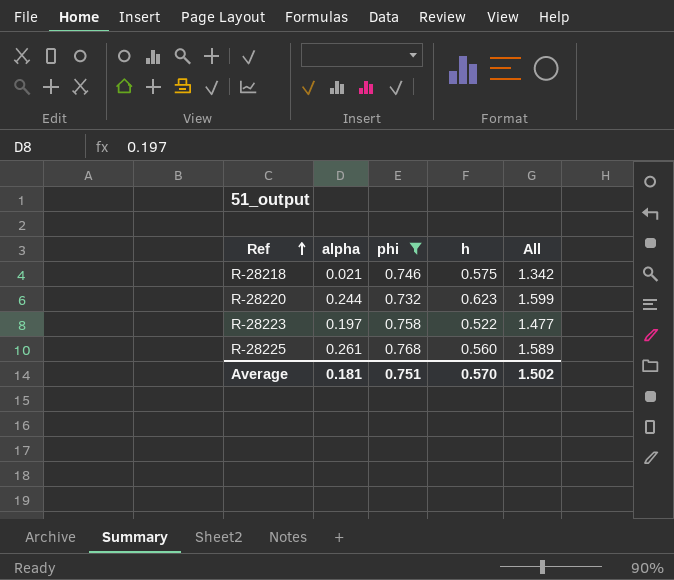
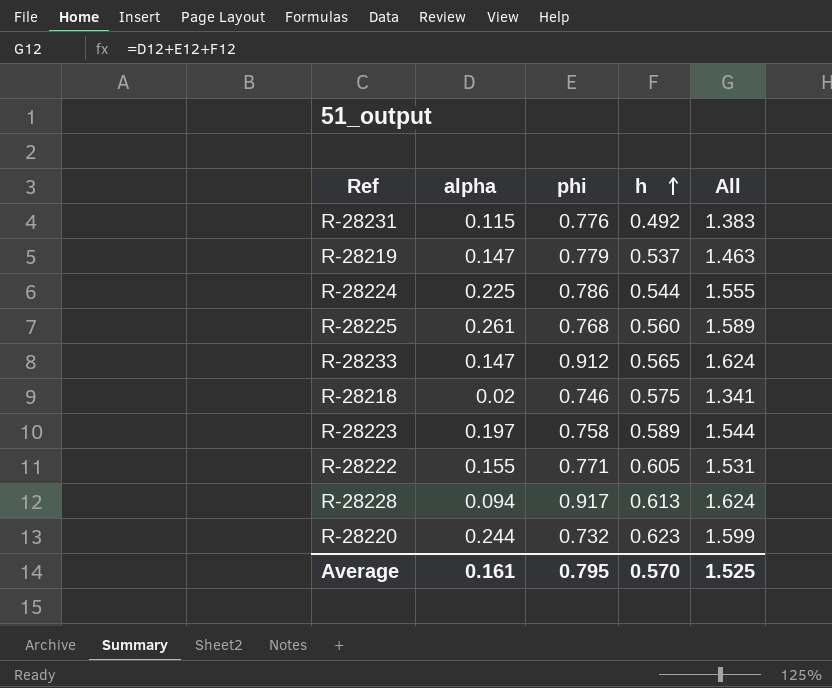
filter: phi <= 0.768 -> none
row order: Ref ascending -> h ascending
R-28218 | alpha: 0.021 -> 0.02
R-28218 | All: 1.342 -> 1.341
R-28223 | h: 0.522 -> 0.589
R-28223 | All: 1.477 -> 1.544
Average | alpha: 0.181 -> 0.161
Average | phi: 0.751 -> 0.795
Average | All: 1.502 -> 1.525

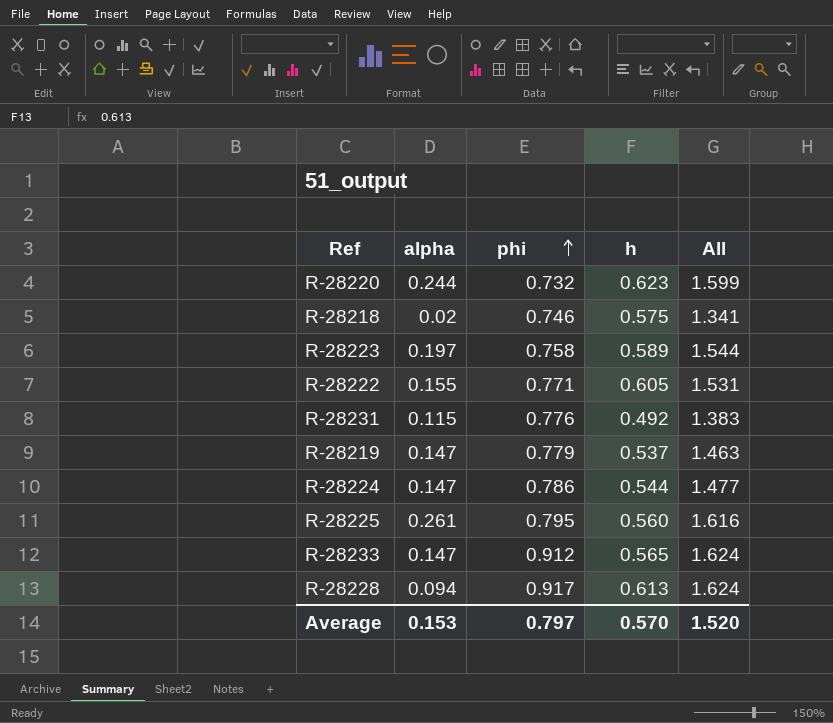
row order: h ascending -> phi ascending
R-28224 | alpha: 0.225 -> 0.147
R-28224 | All: 1.555 -> 1.477
R-28225 | phi: 0.768 -> 0.795
R-28225 | All: 1.589 -> 1.616
Average | alpha: 0.161 -> 0.153
Average | phi: 0.795 -> 0.797
Average | All: 1.525 -> 1.520

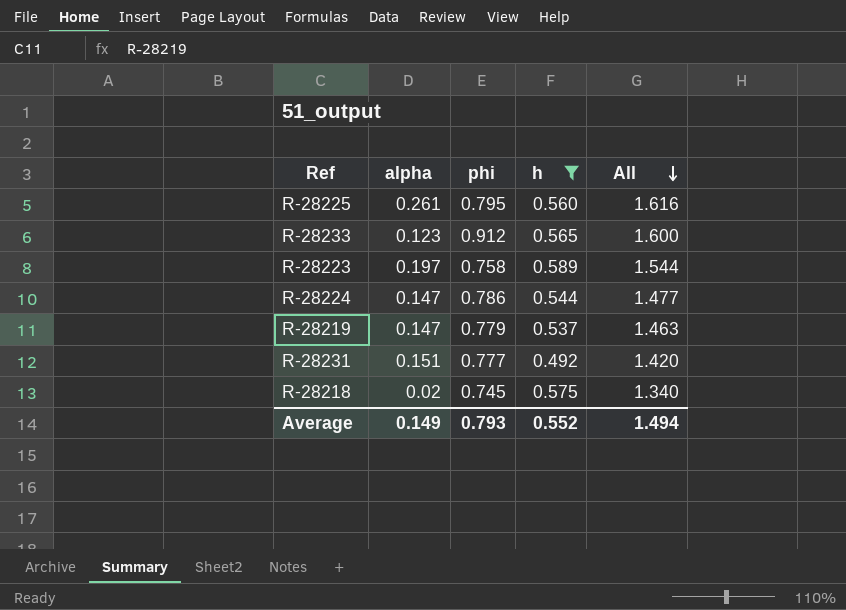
filter: none -> h <= 0.589
row order: phi ascending -> All descending
R-28233 | alpha: 0.147 -> 0.123
R-28233 | All: 1.624 -> 1.600
R-28231 | alpha: 0.115 -> 0.151
R-28231 | phi: 0.776 -> 0.777
R-28231 | All: 1.383 -> 1.420
R-28218 | phi: 0.746 -> 0.745
R-28218 | All: 1.341 -> 1.340
Average | alpha: 0.153 -> 0.149
Average | phi: 0.797 -> 0.793
Average | h: 0.570 -> 0.552
Average | All: 1.520 -> 1.494

